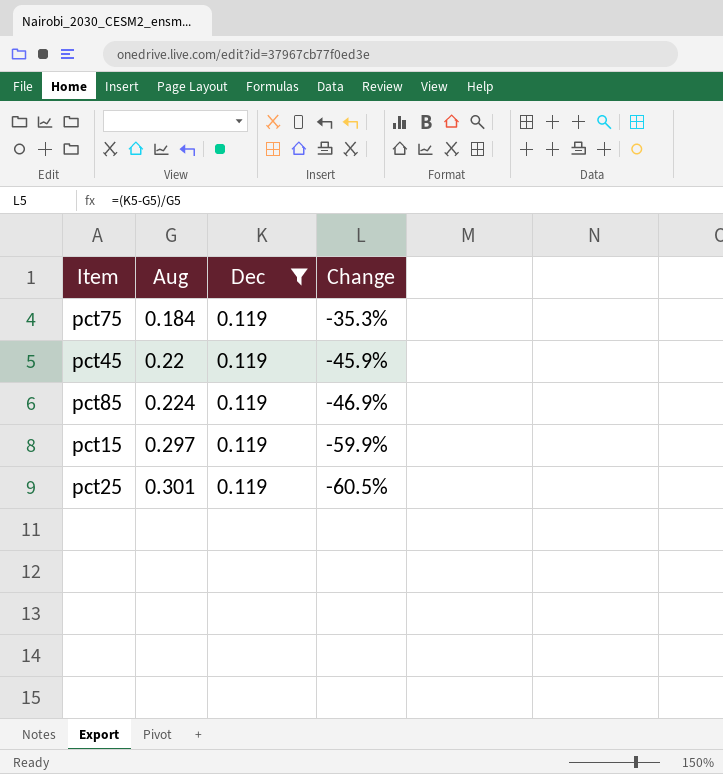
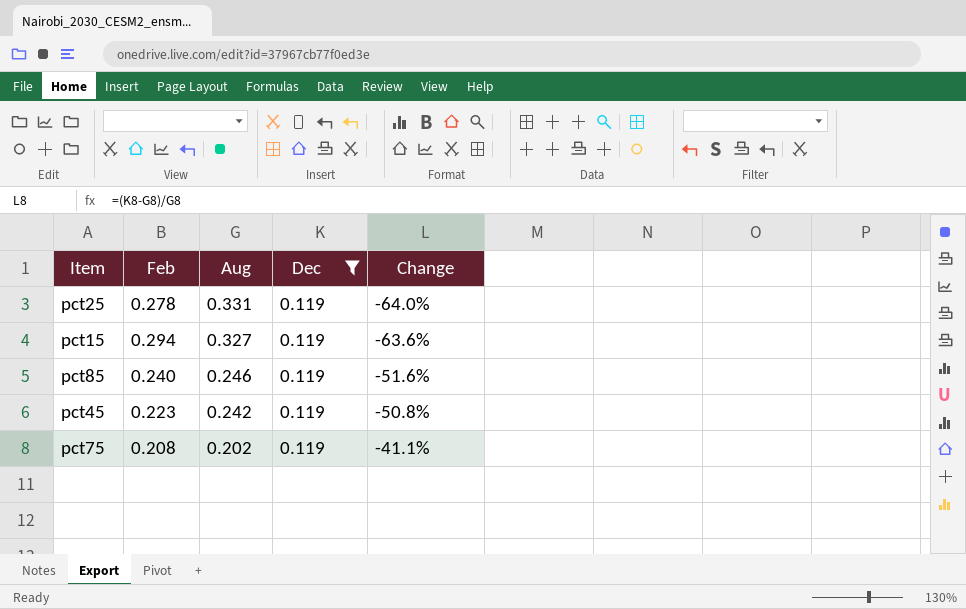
row order: Aug ascending -> Aug descending
column Feb | position: none -> 2
pct25 | Aug: 0.301 -> 0.331
pct25 | Change: -60.5% -> -64.0%
pct15 | Aug: 0.297 -> 0.327
pct15 | Change: -59.9% -> -63.6%
pct85 | Aug: 0.224 -> 0.246
pct85 | Change: -46.9% -> -51.6%
pct45 | Aug: 0.22 -> 0.242
pct45 | Change: -45.9% -> -50.8%
pct75 | Aug: 0.184 -> 0.202
pct75 | Change: -35.3% -> -41.1%

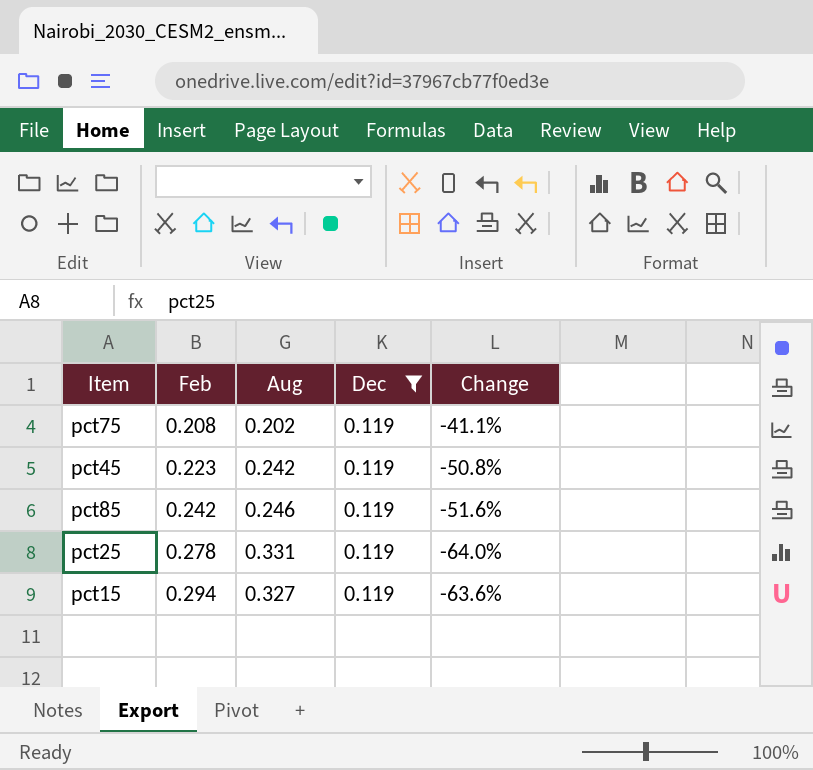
row order: Aug descending -> Feb ascending
pct85 | Feb: 0.240 -> 0.242

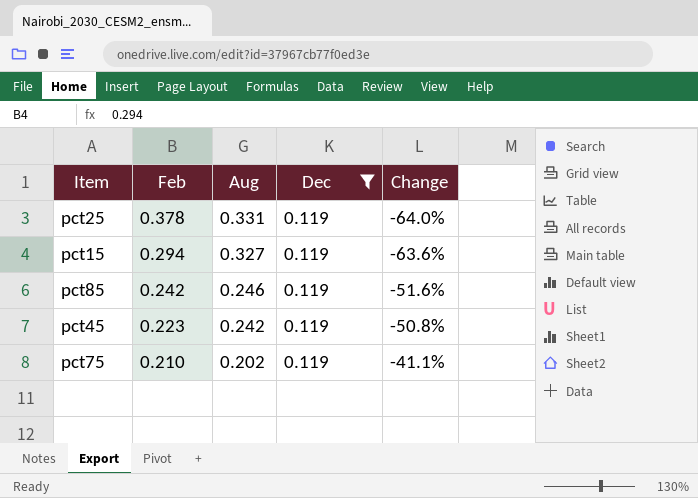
row order: Feb ascending -> Feb descending
pct25 | Feb: 0.278 -> 0.378
pct75 | Feb: 0.208 -> 0.210

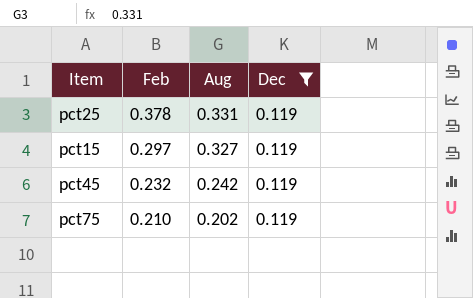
column Change | formula: ([Dec] - [Aug]) / [Aug] -> none
row pct85: 0.242 | 0.246 | 0.119 | -51.6% -> none
pct15 | Feb: 0.294 -> 0.297
pct45 | Feb: 0.223 -> 0.232

